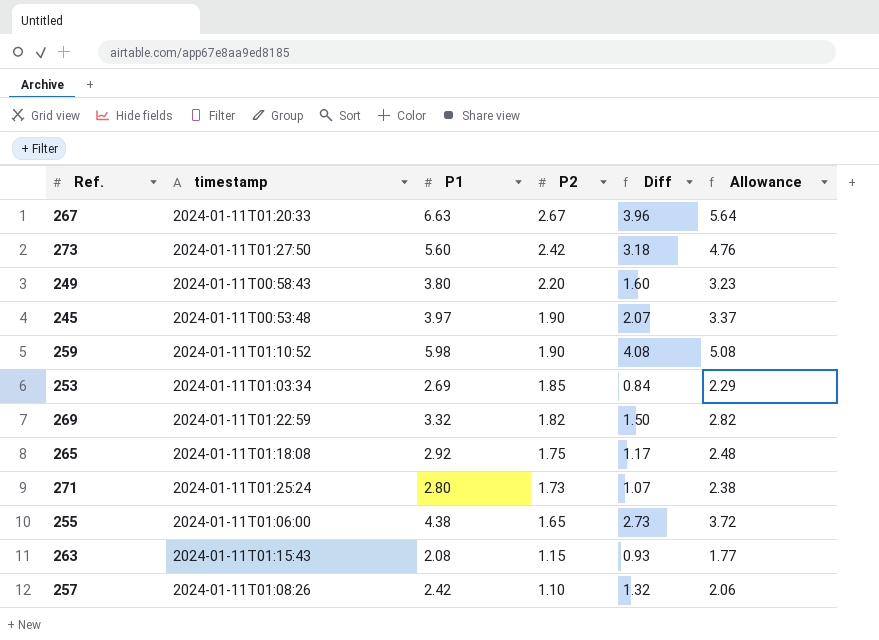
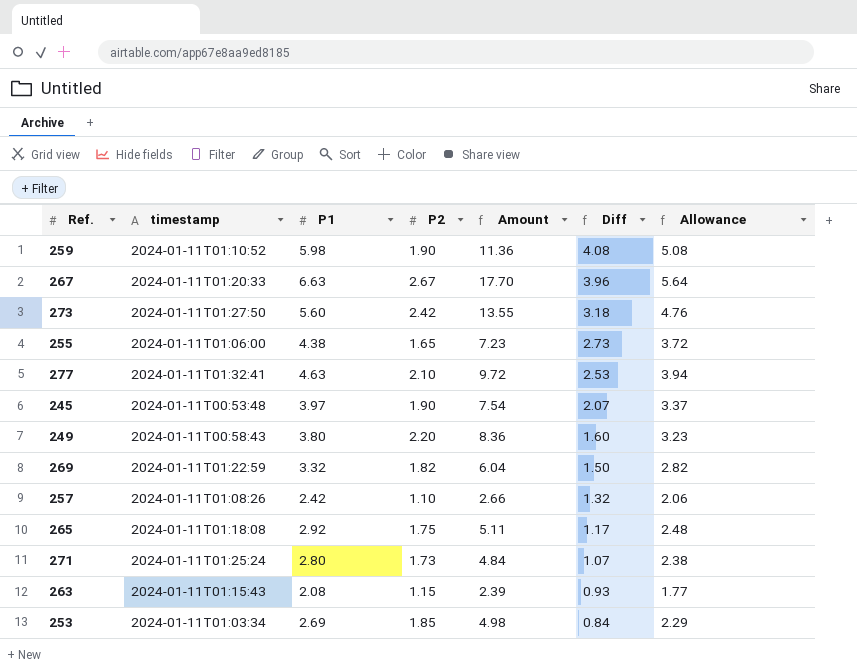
row order: P2 descending -> Diff descending
column Amount | formula: none -> [P1] * [P2]
row 277: none -> 2024-01-11T01:32:41 | 4.63 | 2.10 | 9.72 | 2.53 | 3.94

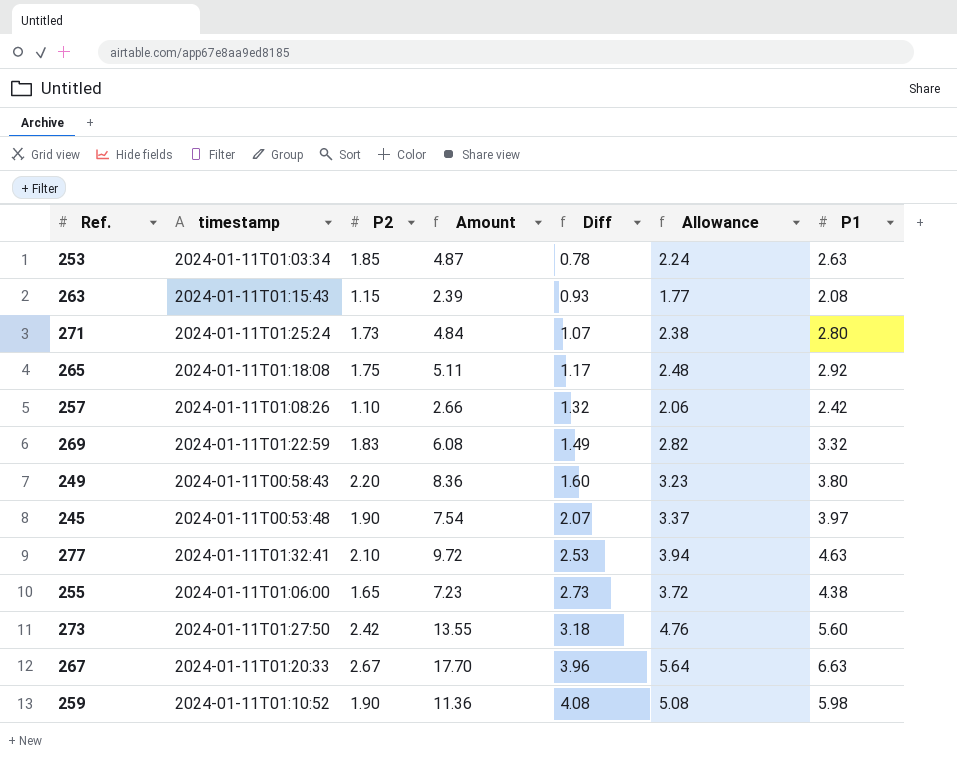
row order: Diff descending -> Diff ascending
column P1 | position: 3 -> 7
253 | Amount: 4.98 -> 4.87
253 | Diff: 0.84 -> 0.78
253 | Allowance: 2.29 -> 2.24
253 | P1: 2.69 -> 2.63
269 | P2: 1.82 -> 1.83
269 | Amount: 6.04 -> 6.08
269 | Diff: 1.50 -> 1.49

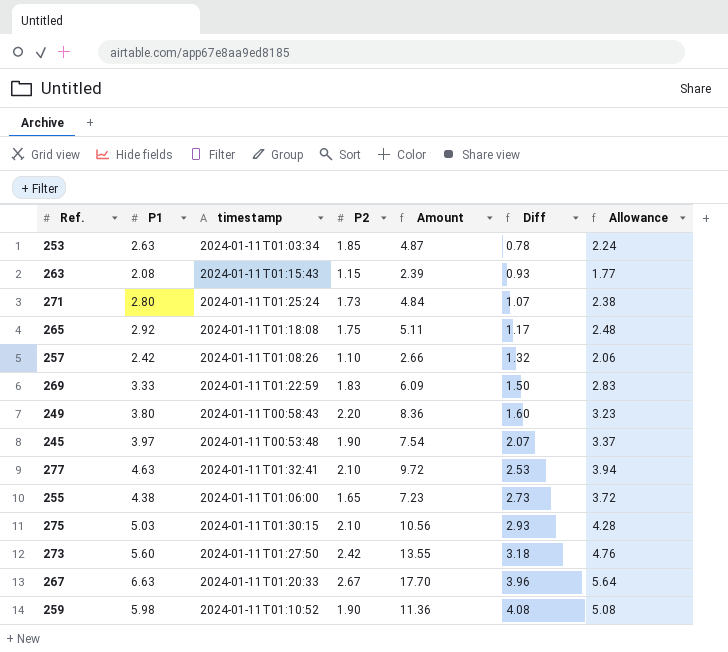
column P1 | position: 7 -> 2
269 | P1: 3.32 -> 3.33
269 | Amount: 6.08 -> 6.09
269 | Diff: 1.49 -> 1.50
269 | Allowance: 2.82 -> 2.83
row 275: none -> 5.03 | 2024-01-11T01:30:15 | 2.10 | 10.56 | 2.93 | 4.28

